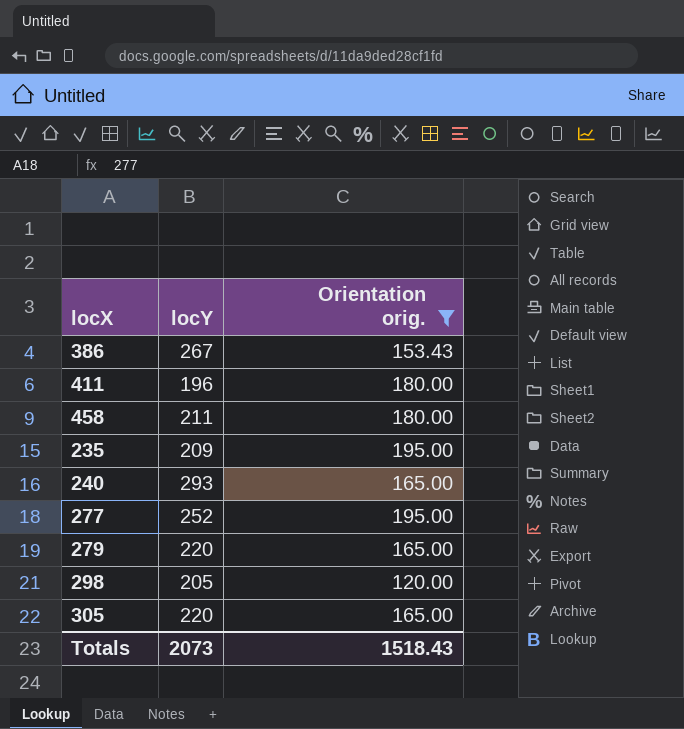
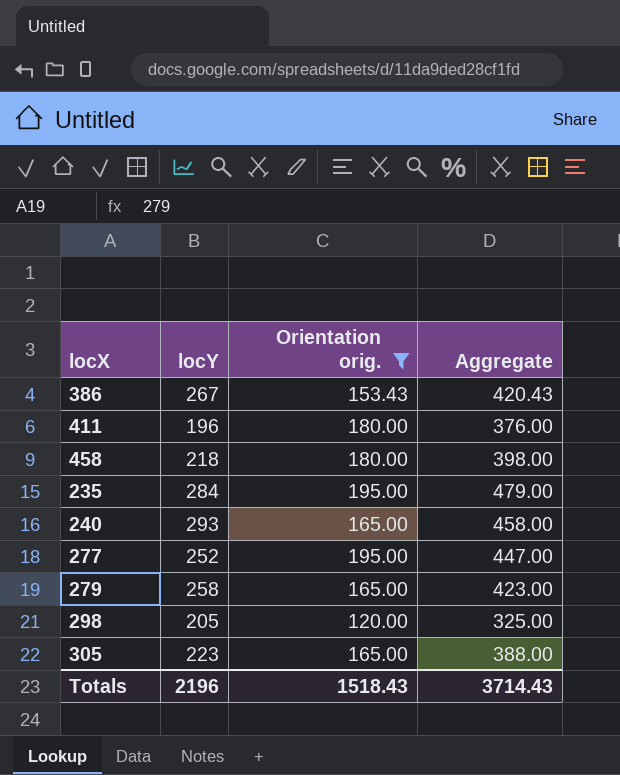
column Aggregate | formula: none -> [locY] + [Orientation orig.]
458 | locY: 211 -> 218
235 | locY: 209 -> 284
279 | locY: 220 -> 258
305 | locY: 220 -> 223
Totals | locY: 2073 -> 2196

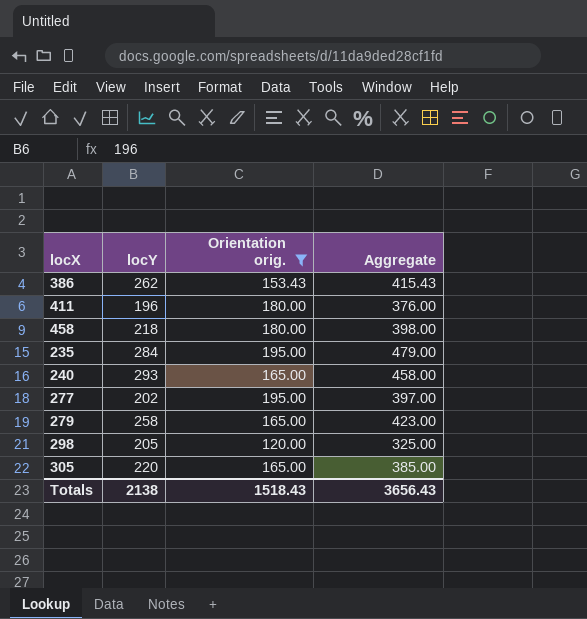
386 | locY: 267 -> 262
386 | Aggregate: 420.43 -> 415.43
277 | locY: 252 -> 202
277 | Aggregate: 447.00 -> 397.00
305 | locY: 223 -> 220
305 | Aggregate: 388.00 -> 385.00
Totals | locY: 2196 -> 2138
Totals | Aggregate: 3714.43 -> 3656.43

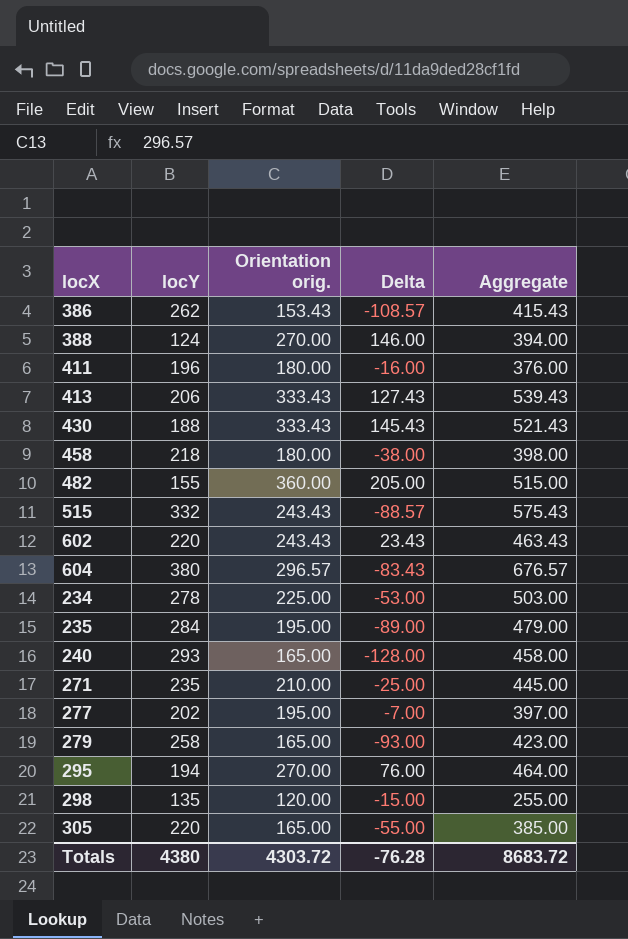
filter: Orientation orig. <= 195.00 -> none
column Delta | formula: none -> [Orientation orig.] - [locY]
298 | locY: 205 -> 135
298 | Aggregate: 325.00 -> 255.00
Totals | locY: 2138 -> 4380
Totals | Orientation orig.: 1518.43 -> 4303.72
Totals | Aggregate: 3656.43 -> 8683.72

